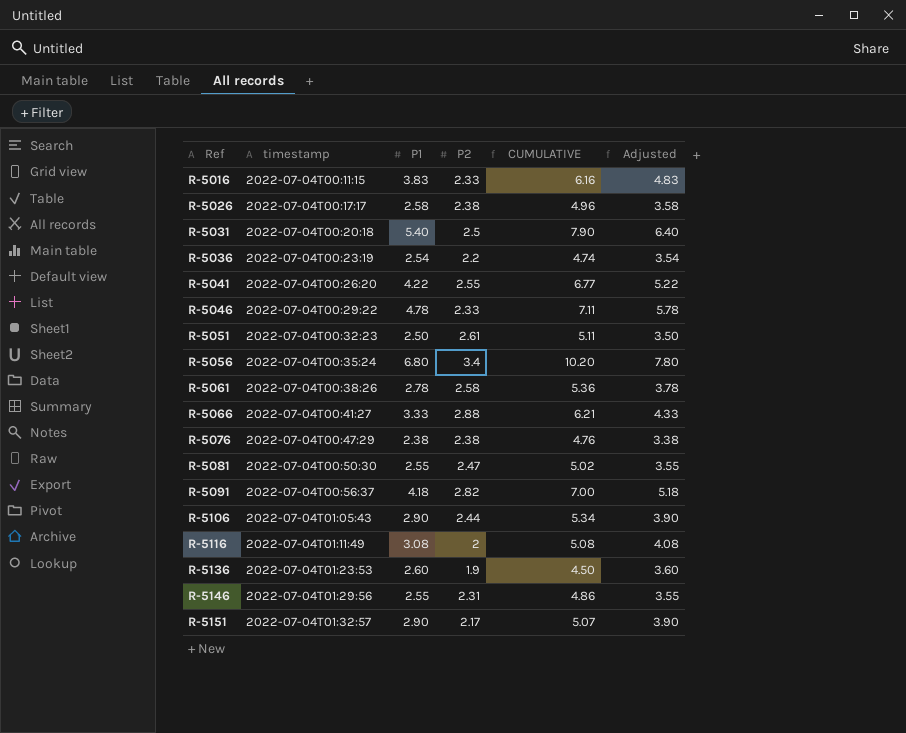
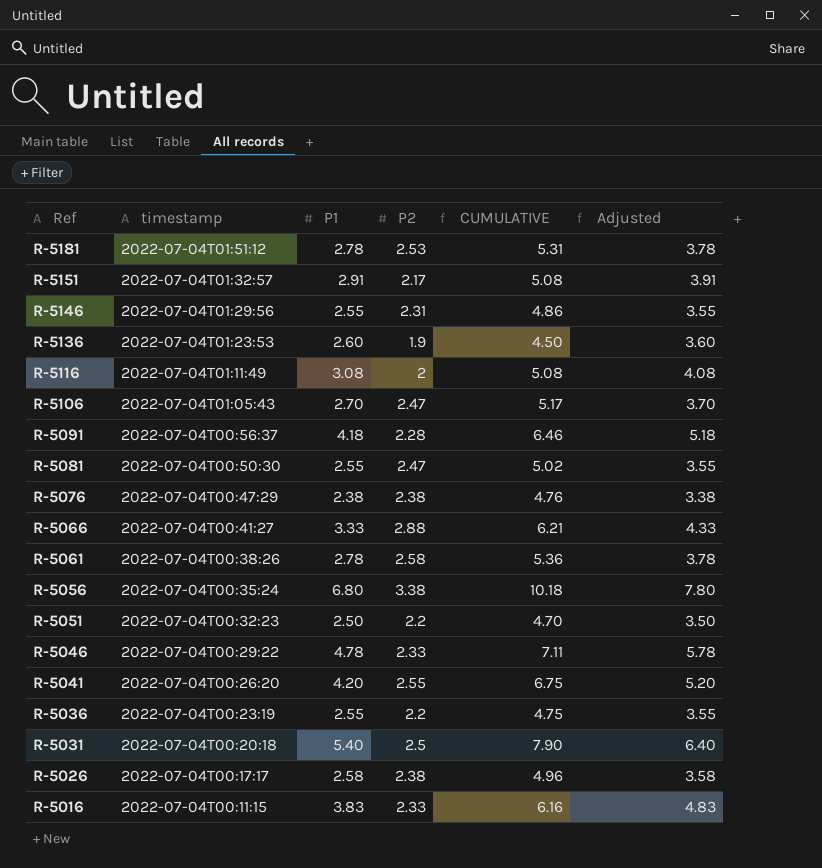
row order: Ref ascending -> Ref descending
row R-5181: none -> 2022-07-04T01:51:12 | 2.78 | 2.53 | 5.31 | 3.78
R-5151 | P1: 2.90 -> 2.91
R-5151 | CUMULATIVE: 5.07 -> 5.08
R-5151 | Adjusted: 3.90 -> 3.91
R-5106 | P1: 2.90 -> 2.70
R-5106 | P2: 2.44 -> 2.47
R-5106 | CUMULATIVE: 5.34 -> 5.17
R-5106 | Adjusted: 3.90 -> 3.70
R-5091 | P2: 2.82 -> 2.28
R-5091 | CUMULATIVE: 7.00 -> 6.46
R-5056 | P2: 3.4 -> 3.38
R-5056 | CUMULATIVE: 10.20 -> 10.18
R-5051 | P2: 2.61 -> 2.2
R-5051 | CUMULATIVE: 5.11 -> 4.70
R-5041 | P1: 4.22 -> 4.20
R-5041 | CUMULATIVE: 6.77 -> 6.75
R-5041 | Adjusted: 5.22 -> 5.20
R-5036 | P1: 2.54 -> 2.55
R-5036 | CUMULATIVE: 4.74 -> 4.75
R-5036 | Adjusted: 3.54 -> 3.55

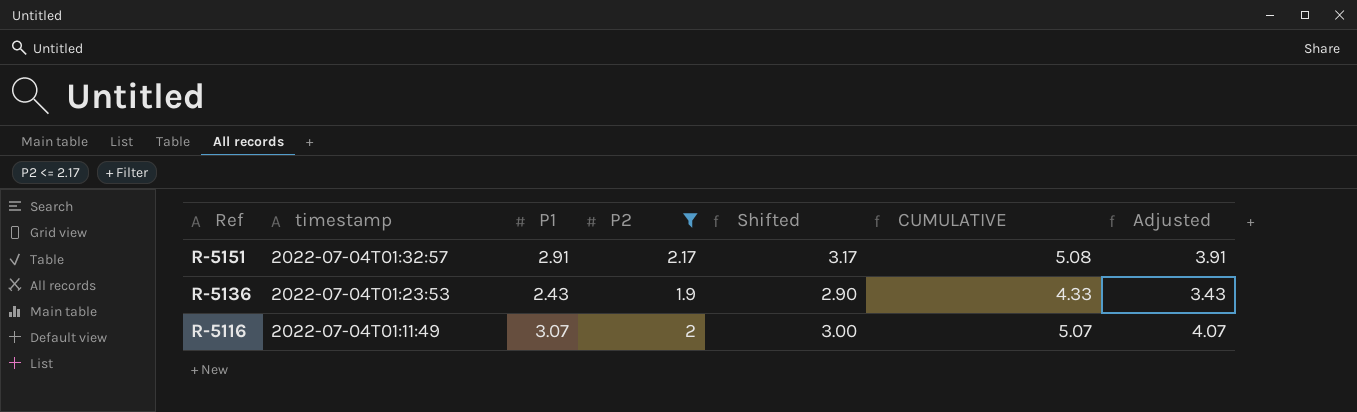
filter: none -> P2 <= 2.17
column Shifted | formula: none -> [P2] + 1
R-5136 | P1: 2.60 -> 2.43
R-5136 | CUMULATIVE: 4.50 -> 4.33
R-5136 | Adjusted: 3.60 -> 3.43
R-5116 | P1: 3.08 -> 3.07
R-5116 | CUMULATIVE: 5.08 -> 5.07
R-5116 | Adjusted: 4.08 -> 4.07

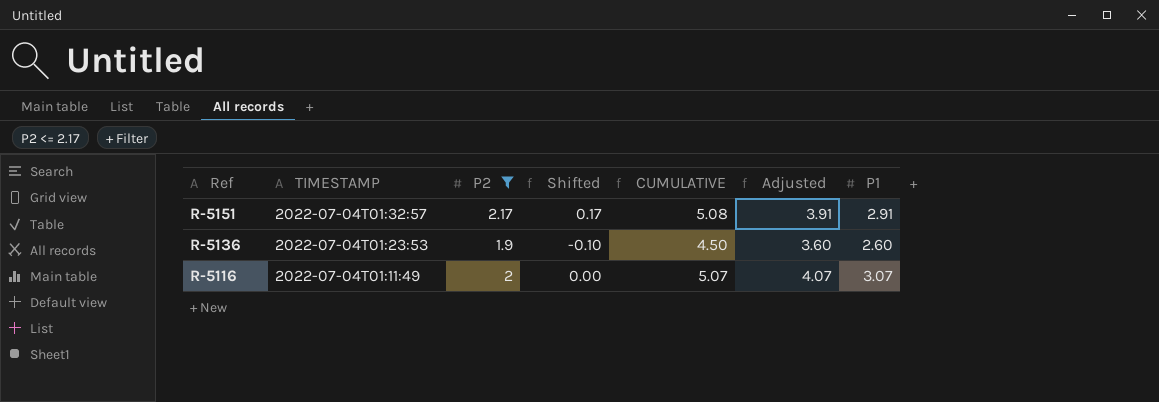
column name: timestamp -> TIMESTAMP
column Shifted | formula: [P2] + 1 -> [P2] - 2
column P1 | position: 3 -> 7
R-5136 | CUMULATIVE: 4.33 -> 4.50
R-5136 | Adjusted: 3.43 -> 3.60
R-5136 | P1: 2.43 -> 2.60

